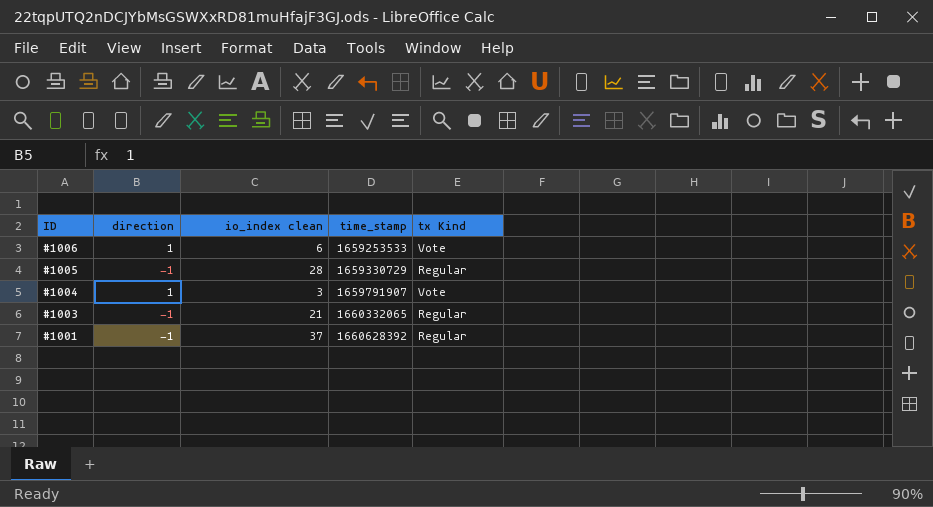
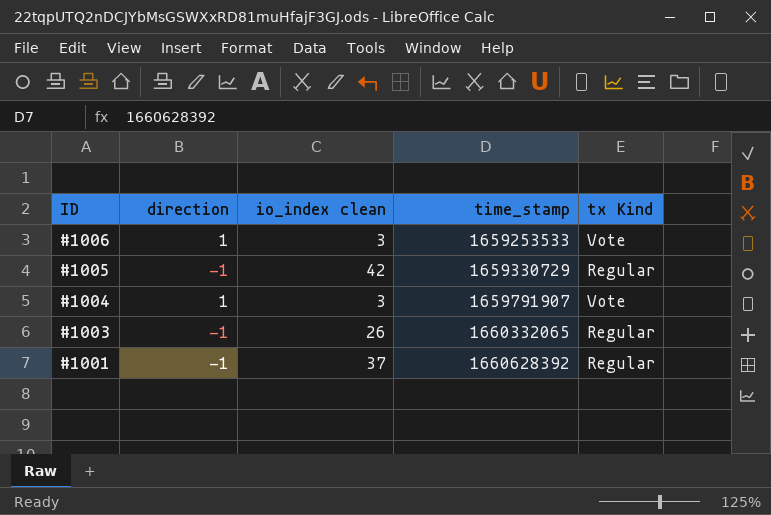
#1006 | io_index clean: 6 -> 3
#1005 | io_index clean: 28 -> 42
#1003 | io_index clean: 21 -> 26

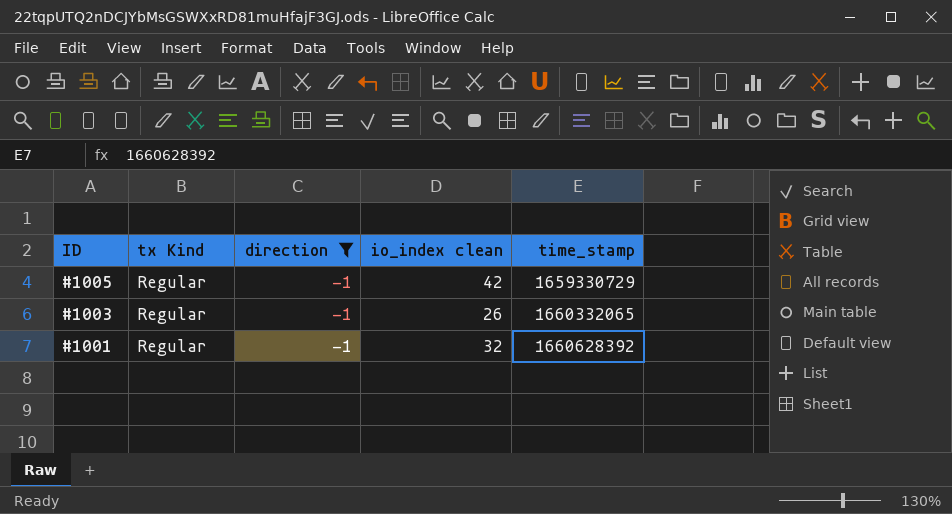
filter: none -> direction = -1
column tx Kind | position: 5 -> 2
#1001 | io_index clean: 37 -> 32

